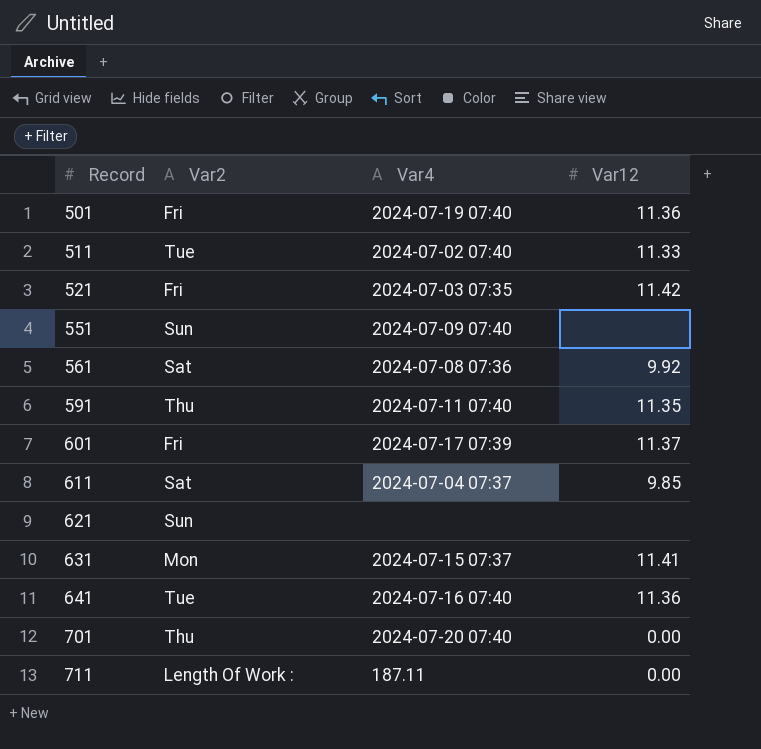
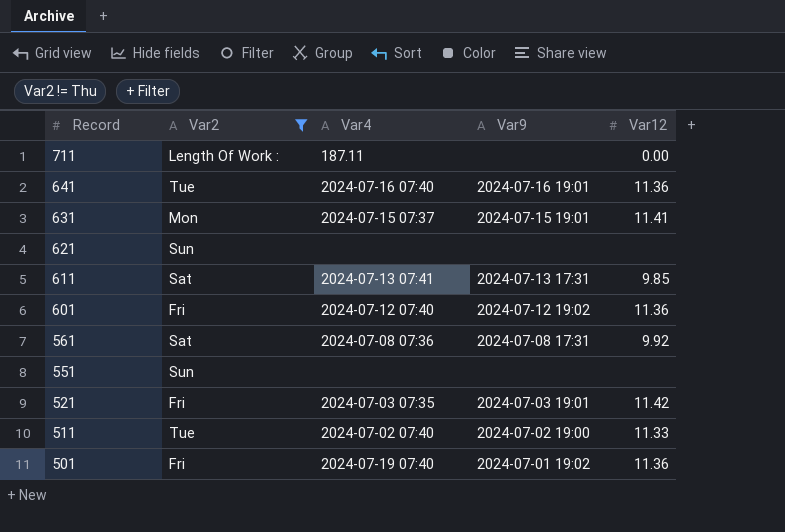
filter: none -> Var2 != Thu
row order: Record ascending -> Record descending
column Var9 | position: none -> 4
611 | Var4: 2024-07-04 07:37 -> 2024-07-13 07:41
601 | Var4: 2024-07-17 07:39 -> 2024-07-12 07:40
601 | Var12: 11.37 -> 11.36
551 | Var4: 2024-07-09 07:40 -> none

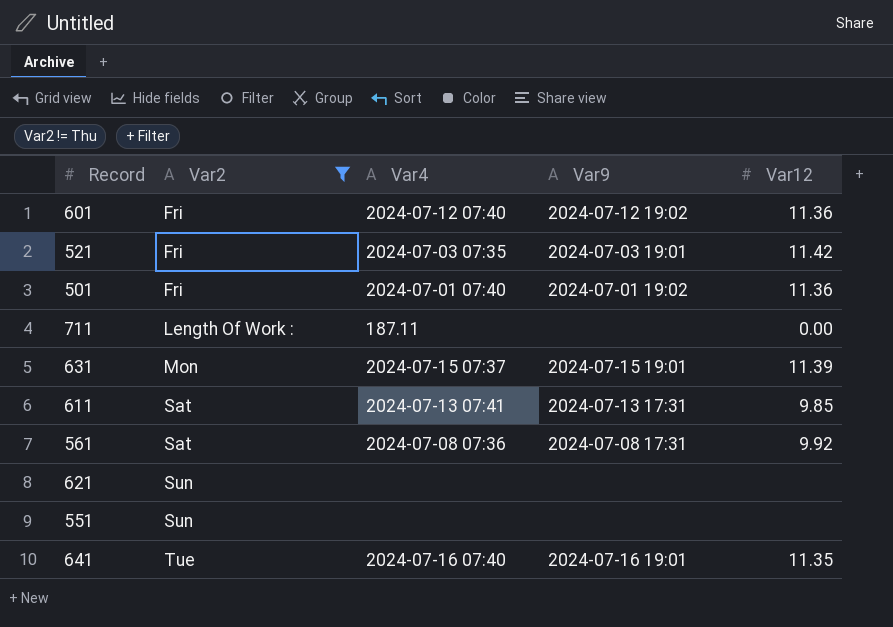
row order: Record descending -> Var2 ascending
row 511: Tue | 2024-07-02 07:40 | 2024-07-02 19:00 | 11.33 -> none
501 | Var4: 2024-07-19 07:40 -> 2024-07-01 07:40
631 | Var12: 11.41 -> 11.39
641 | Var12: 11.36 -> 11.35

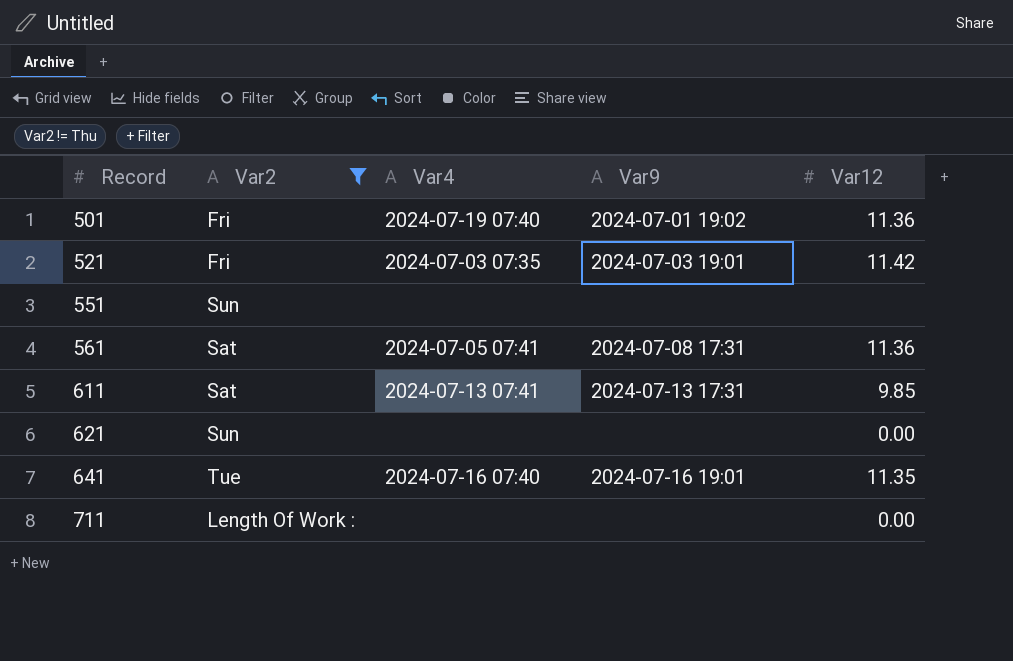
row order: Var2 ascending -> Record ascending
row 601: Fri | 2024-07-12 07:40 | 2024-07-12 19:02 | 11.36 -> none
row 631: Mon | 2024-07-15 07:37 | 2024-07-15 19:01 | 11.39 -> none
501 | Var4: 2024-07-01 07:40 -> 2024-07-19 07:40
561 | Var4: 2024-07-08 07:36 -> 2024-07-05 07:41
561 | Var12: 9.92 -> 11.36
621 | Var12: none -> 0.00
711 | Var4: 187.11 -> none

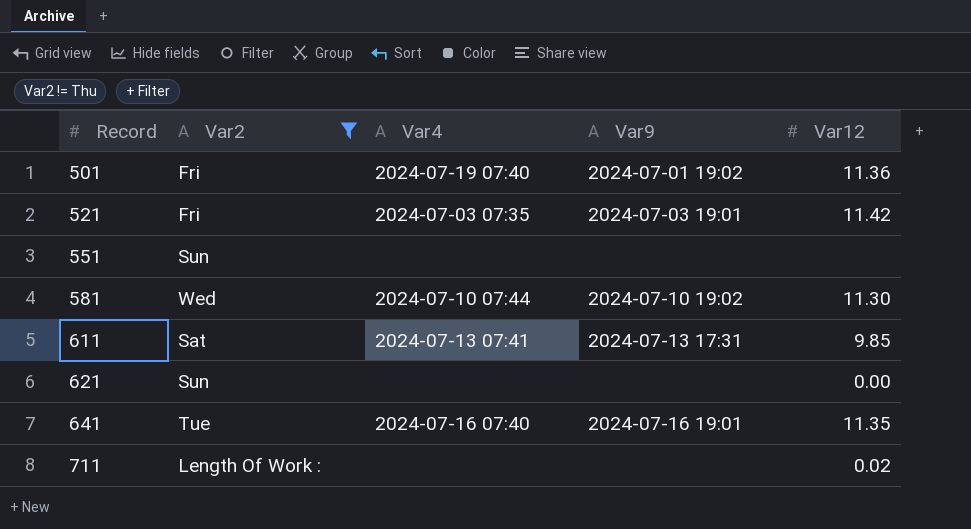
row 561: Sat | 2024-07-05 07:41 | 2024-07-08 17:31 | 11.36 -> none
row 581: none -> Wed | 2024-07-10 07:44 | 2024-07-10 19:02 | 11.30
711 | Var12: 0.00 -> 0.02

